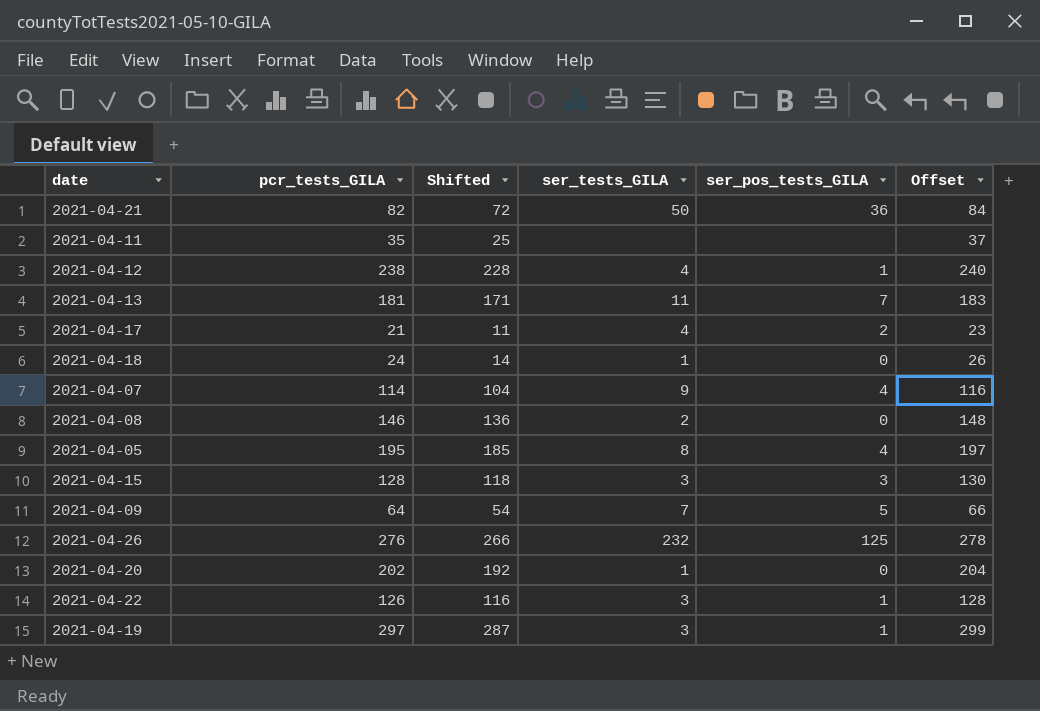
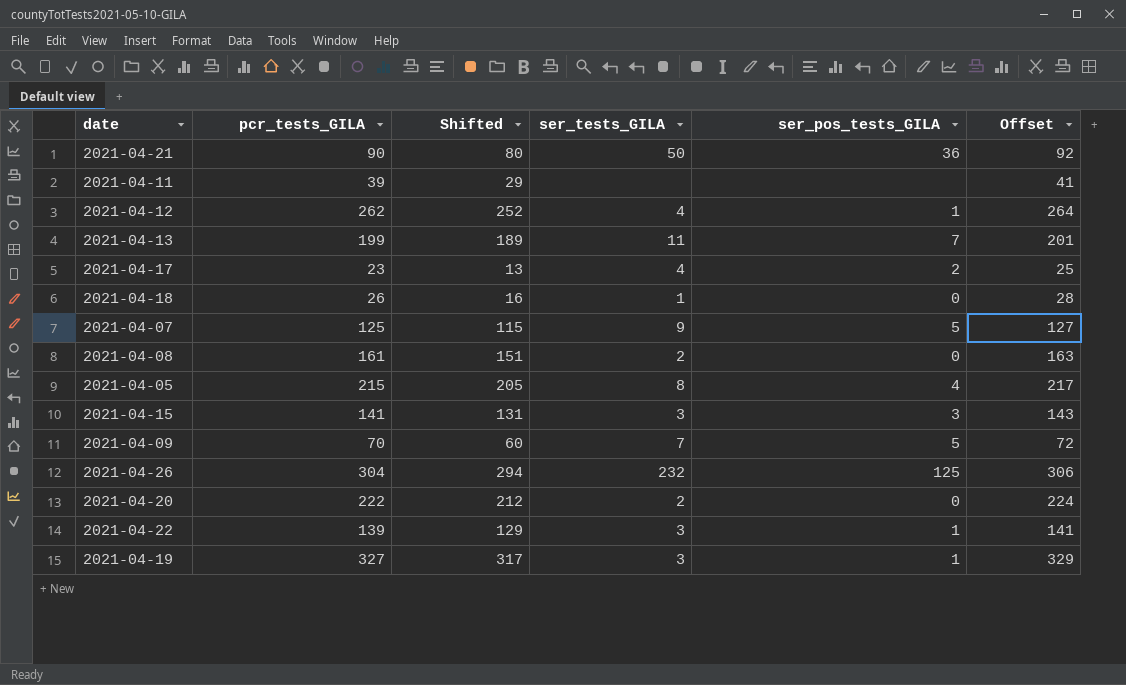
2021-04-21 | pcr_tests_GILA: 82 -> 90
2021-04-21 | Shifted: 72 -> 80
2021-04-21 | Offset: 84 -> 92
2021-04-11 | pcr_tests_GILA: 35 -> 39
2021-04-11 | Shifted: 25 -> 29
2021-04-11 | Offset: 37 -> 41
2021-04-12 | pcr_tests_GILA: 238 -> 262
2021-04-12 | Shifted: 228 -> 252
2021-04-12 | Offset: 240 -> 264
2021-04-13 | pcr_tests_GILA: 181 -> 199
2021-04-13 | Shifted: 171 -> 189
2021-04-13 | Offset: 183 -> 201
2021-04-17 | pcr_tests_GILA: 21 -> 23
2021-04-17 | Shifted: 11 -> 13
2021-04-17 | Offset: 23 -> 25
2021-04-18 | pcr_tests_GILA: 24 -> 26
2021-04-18 | Shifted: 14 -> 16
2021-04-18 | Offset: 26 -> 28
2021-04-07 | pcr_tests_GILA: 114 -> 125
2021-04-07 | Shifted: 104 -> 115
2021-04-07 | ser_pos_tests_GILA: 4 -> 5
2021-04-07 | Offset: 116 -> 127
2021-04-08 | pcr_tests_GILA: 146 -> 161
2021-04-08 | Shifted: 136 -> 151
2021-04-08 | Offset: 148 -> 163
2021-04-05 | pcr_tests_GILA: 195 -> 215
2021-04-05 | Shifted: 185 -> 205
2021-04-05 | Offset: 197 -> 217
2021-04-15 | pcr_tests_GILA: 128 -> 141
2021-04-15 | Shifted: 118 -> 131
2021-04-15 | Offset: 130 -> 143
2021-04-09 | pcr_tests_GILA: 64 -> 70
2021-04-09 | Shifted: 54 -> 60
2021-04-09 | Offset: 66 -> 72
2021-04-26 | pcr_tests_GILA: 276 -> 304
2021-04-26 | Shifted: 266 -> 294
2021-04-26 | Offset: 278 -> 306
2021-04-20 | pcr_tests_GILA: 202 -> 222
2021-04-20 | Shifted: 192 -> 212
2021-04-20 | ser_tests_GILA: 1 -> 2
2021-04-20 | Offset: 204 -> 224
2021-04-22 | pcr_tests_GILA: 126 -> 139
2021-04-22 | Shifted: 116 -> 129
2021-04-22 | Offset: 128 -> 141
2021-04-19 | pcr_tests_GILA: 297 -> 327
2021-04-19 | Shifted: 287 -> 317
2021-04-19 | Offset: 299 -> 329

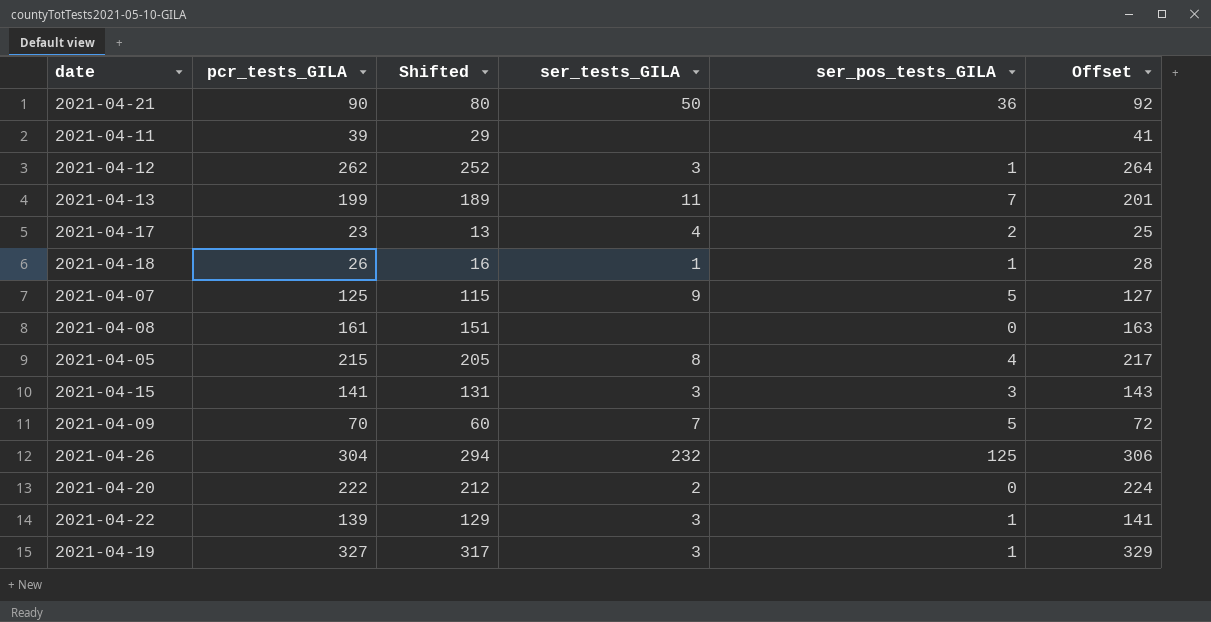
2021-04-12 | ser_tests_GILA: 4 -> 3
2021-04-18 | ser_pos_tests_GILA: 0 -> 1
2021-04-08 | ser_tests_GILA: 2 -> none

